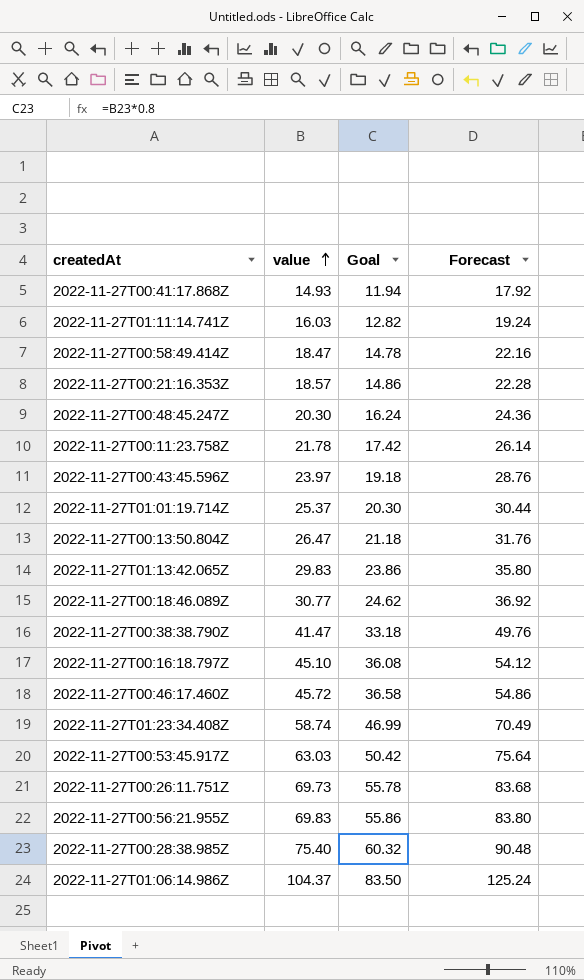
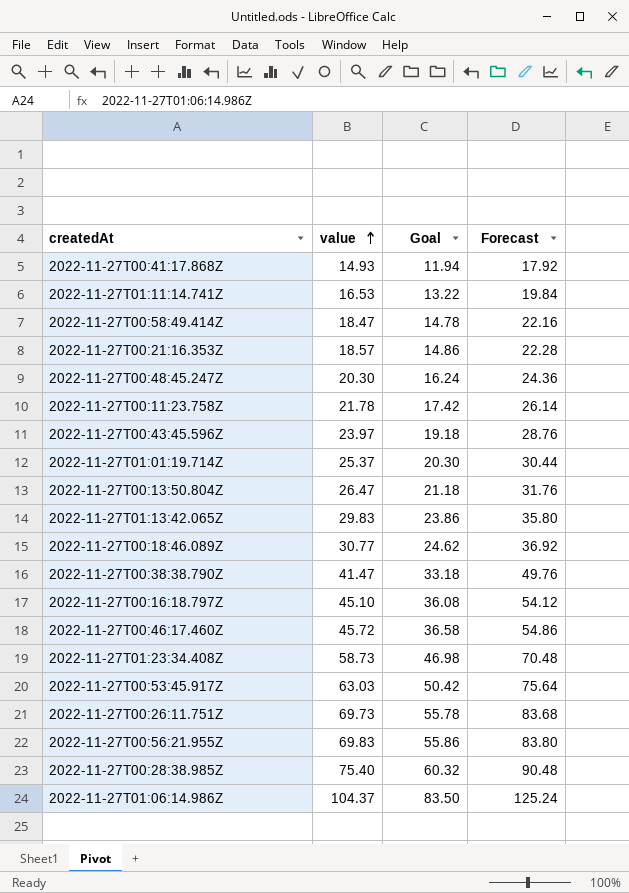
2022-11-27T01:11:14.741Z | value: 16.03 -> 16.53
2022-11-27T01:11:14.741Z | Goal: 12.82 -> 13.22
2022-11-27T01:11:14.741Z | Forecast: 19.24 -> 19.84
2022-11-27T01:23:34.408Z | value: 58.74 -> 58.73
2022-11-27T01:23:34.408Z | Goal: 46.99 -> 46.98
2022-11-27T01:23:34.408Z | Forecast: 70.49 -> 70.48

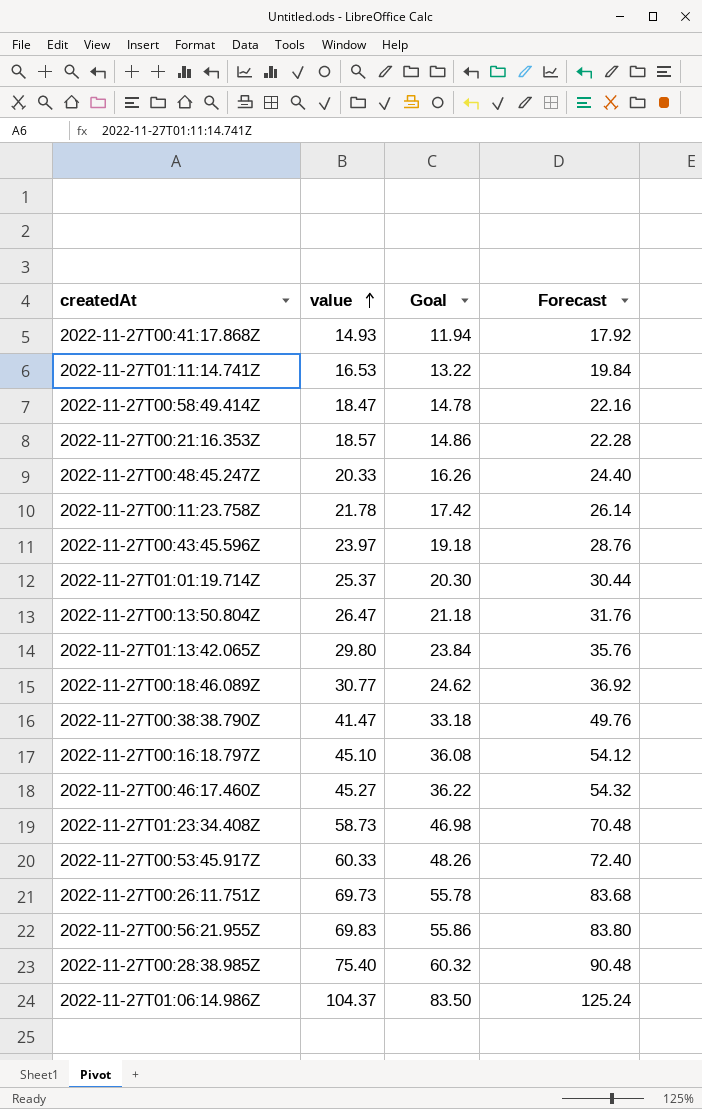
2022-11-27T00:48:45.247Z | value: 20.30 -> 20.33
2022-11-27T00:48:45.247Z | Goal: 16.24 -> 16.26
2022-11-27T00:48:45.247Z | Forecast: 24.36 -> 24.40
2022-11-27T01:13:42.065Z | value: 29.83 -> 29.80
2022-11-27T01:13:42.065Z | Goal: 23.86 -> 23.84
2022-11-27T01:13:42.065Z | Forecast: 35.80 -> 35.76
2022-11-27T00:46:17.460Z | value: 45.72 -> 45.27
2022-11-27T00:46:17.460Z | Goal: 36.58 -> 36.22
2022-11-27T00:46:17.460Z | Forecast: 54.86 -> 54.32
2022-11-27T00:53:45.917Z | value: 63.03 -> 60.33
2022-11-27T00:53:45.917Z | Goal: 50.42 -> 48.26
2022-11-27T00:53:45.917Z | Forecast: 75.64 -> 72.40

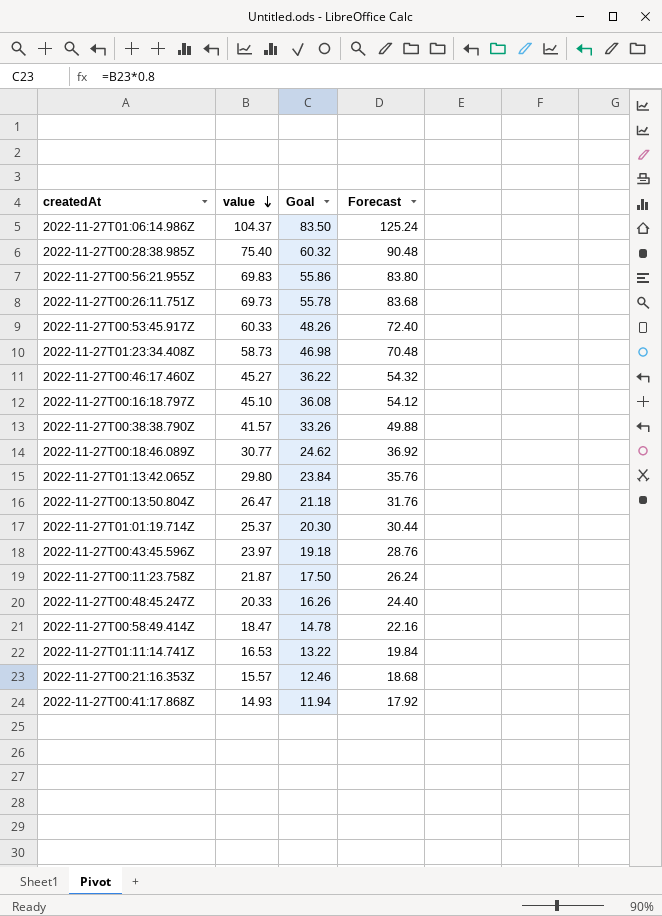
row order: value ascending -> value descending
2022-11-27T00:38:38.790Z | value: 41.47 -> 41.57
2022-11-27T00:38:38.790Z | Goal: 33.18 -> 33.26
2022-11-27T00:38:38.790Z | Forecast: 49.76 -> 49.88
2022-11-27T00:11:23.758Z | value: 21.78 -> 21.87
2022-11-27T00:11:23.758Z | Goal: 17.42 -> 17.50
2022-11-27T00:11:23.758Z | Forecast: 26.14 -> 26.24
2022-11-27T00:21:16.353Z | value: 18.57 -> 15.57
2022-11-27T00:21:16.353Z | Goal: 14.86 -> 12.46
2022-11-27T00:21:16.353Z | Forecast: 22.28 -> 18.68

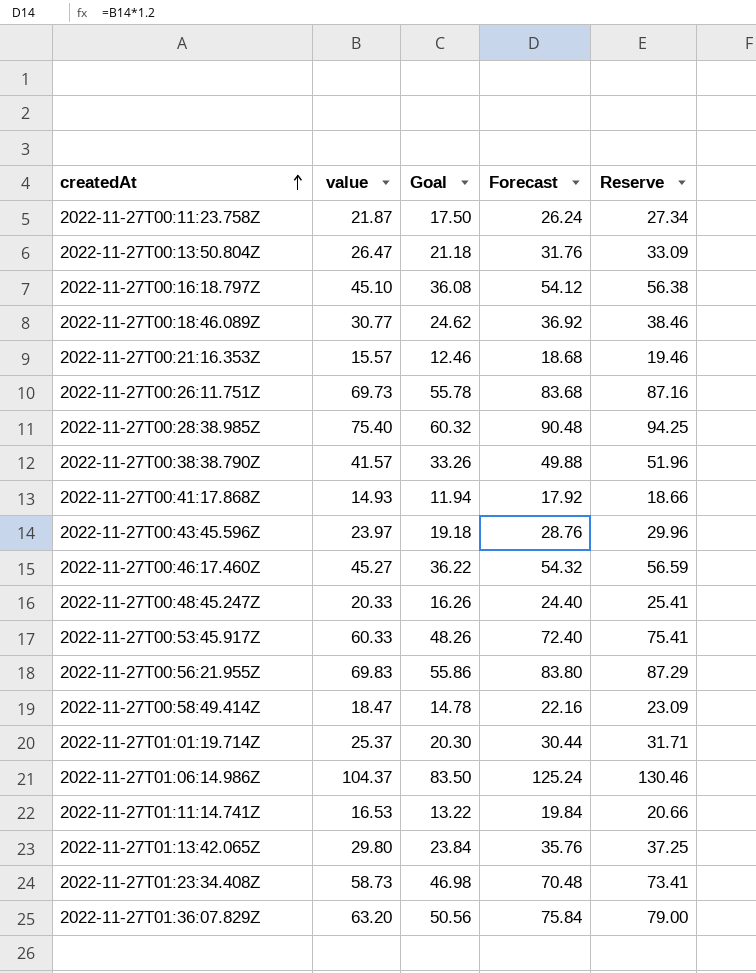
row order: value descending -> createdAt ascending
column Reserve | formula: none -> [value] * 1.25
row 2022-11-27T01:36:07.829Z: none -> 63.20 | 50.56 | 75.84 | 79.00

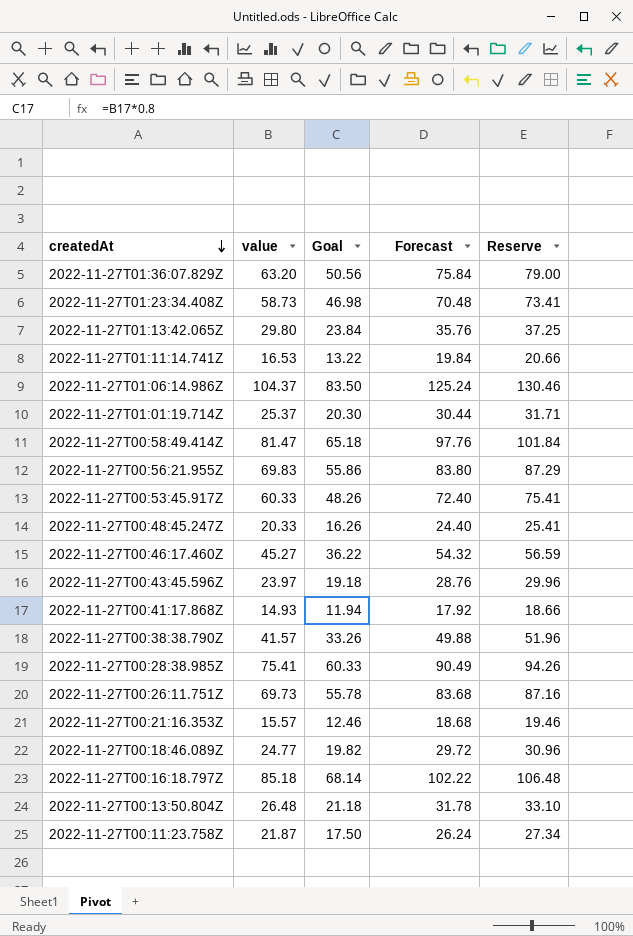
row order: createdAt ascending -> createdAt descending
2022-11-27T00:58:49.414Z | value: 18.47 -> 81.47
2022-11-27T00:58:49.414Z | Goal: 14.78 -> 65.18
2022-11-27T00:58:49.414Z | Forecast: 22.16 -> 97.76
2022-11-27T00:58:49.414Z | Reserve: 23.09 -> 101.84
2022-11-27T00:28:38.985Z | value: 75.40 -> 75.41
2022-11-27T00:28:38.985Z | Goal: 60.32 -> 60.33
2022-11-27T00:28:38.985Z | Forecast: 90.48 -> 90.49
2022-11-27T00:28:38.985Z | Reserve: 94.25 -> 94.26
2022-11-27T00:18:46.089Z | value: 30.77 -> 24.77
2022-11-27T00:18:46.089Z | Goal: 24.62 -> 19.82
2022-11-27T00:18:46.089Z | Forecast: 36.92 -> 29.72
2022-11-27T00:18:46.089Z | Reserve: 38.46 -> 30.96
2022-11-27T00:16:18.797Z | value: 45.10 -> 85.18
2022-11-27T00:16:18.797Z | Goal: 36.08 -> 68.14
2022-11-27T00:16:18.797Z | Forecast: 54.12 -> 102.22
2022-11-27T00:16:18.797Z | Reserve: 56.38 -> 106.48
2022-11-27T00:13:50.804Z | value: 26.47 -> 26.48
2022-11-27T00:13:50.804Z | Forecast: 31.76 -> 31.78
2022-11-27T00:13:50.804Z | Reserve: 33.09 -> 33.10

